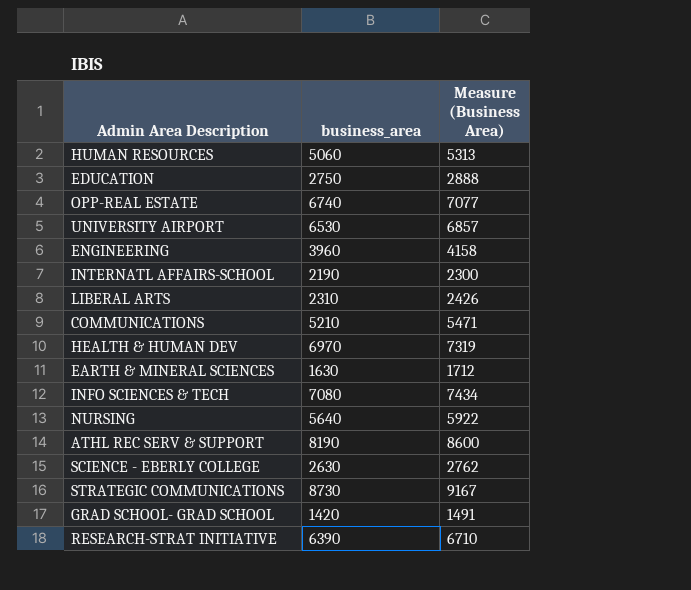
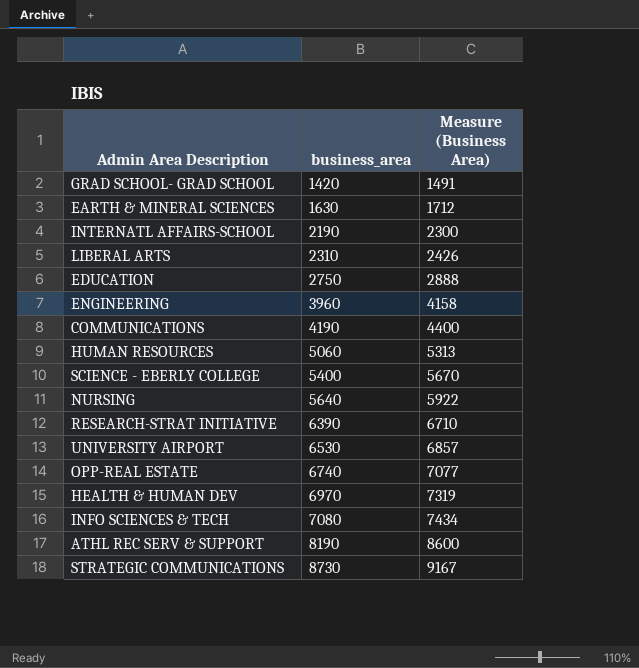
row order: none -> business_area ascending
COMMUNICATIONS | business_area: 5210 -> 4190
COMMUNICATIONS | Measure (Business Area): 5471 -> 4400
SCIENCE - EBERLY COLLEGE | business_area: 2630 -> 5400
SCIENCE - EBERLY COLLEGE | Measure (Business Area): 2762 -> 5670

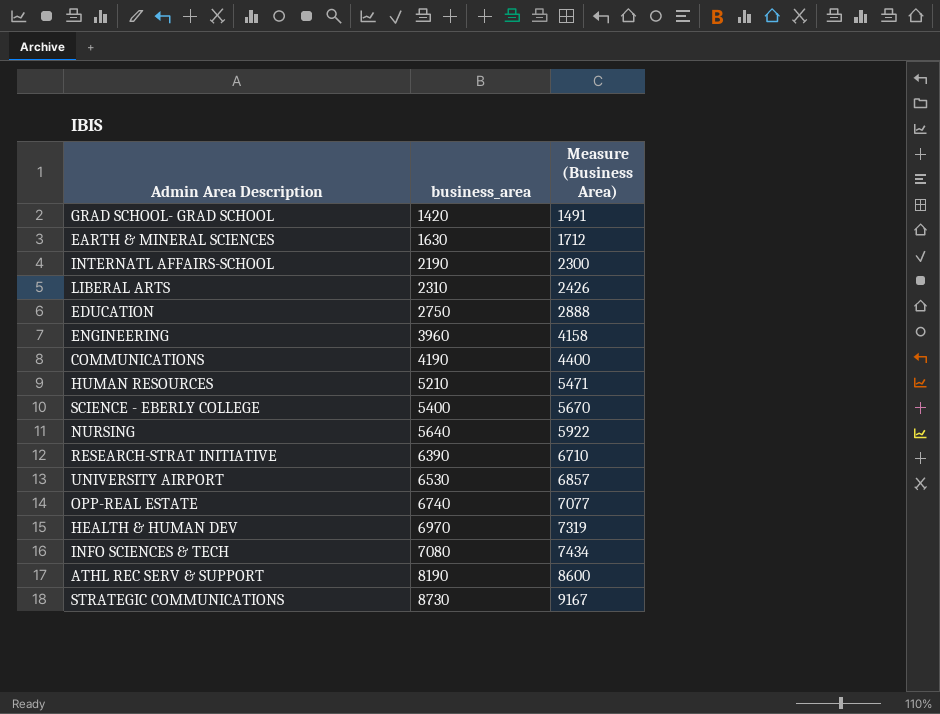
HUMAN RESOURCES | business_area: 5060 -> 5210
HUMAN RESOURCES | Measure (Business Area): 5313 -> 5471

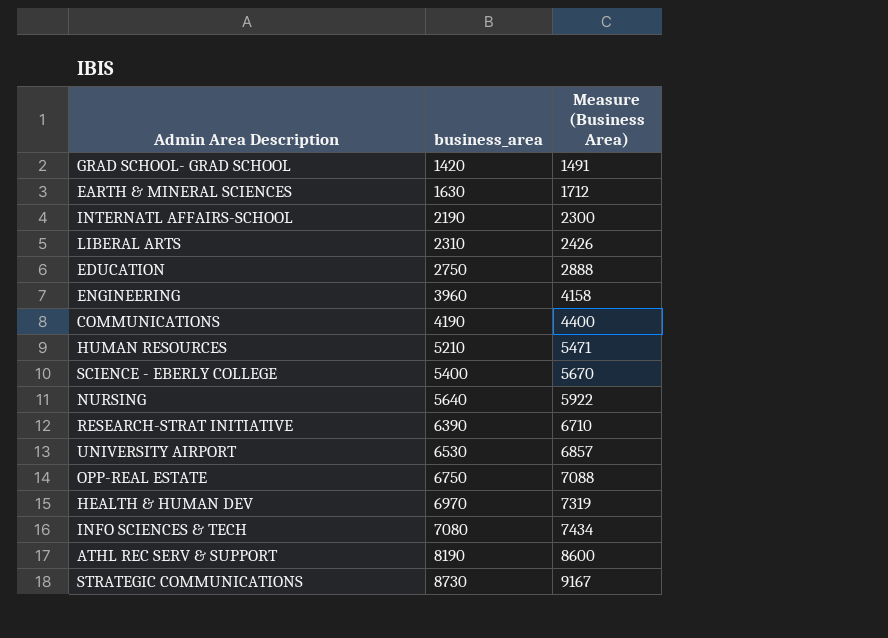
OPP-REAL ESTATE | business_area: 6740 -> 6750
OPP-REAL ESTATE | Measure (Business Area): 7077 -> 7088

